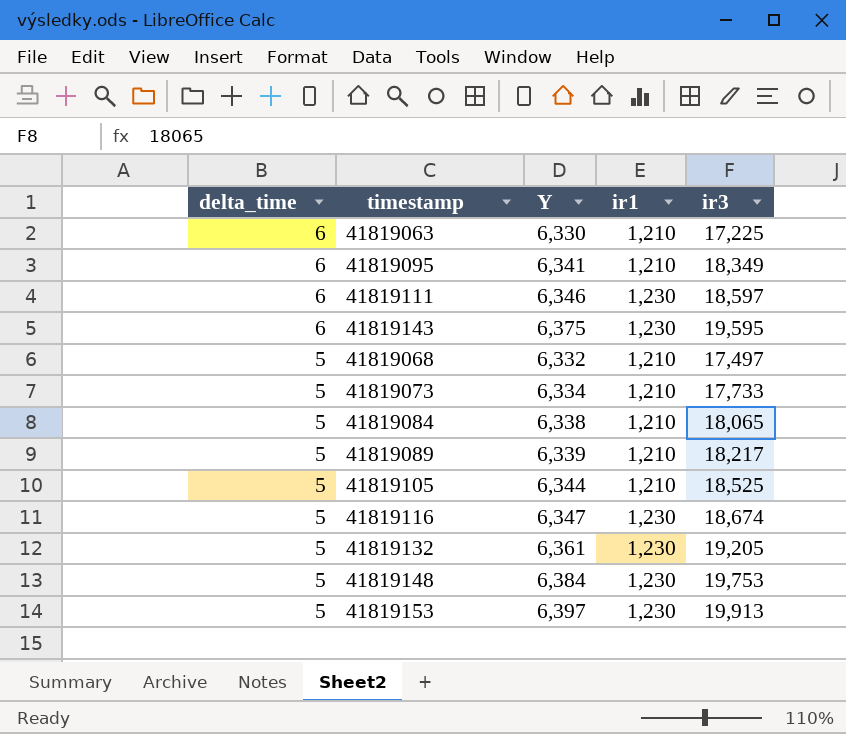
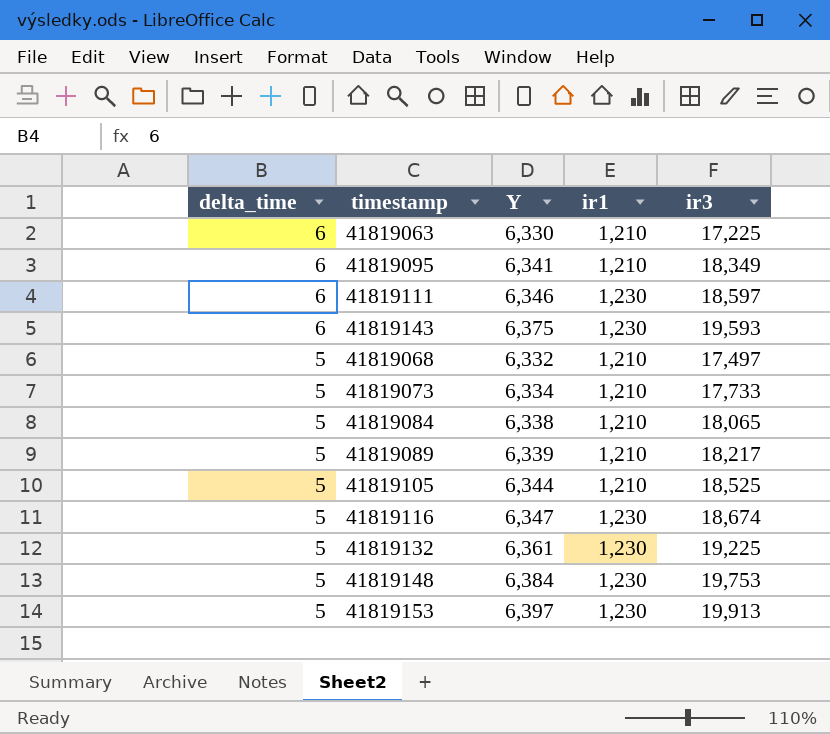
41819143 | ir3: 19,595 -> 19,593
41819132 | ir3: 19,205 -> 19,225

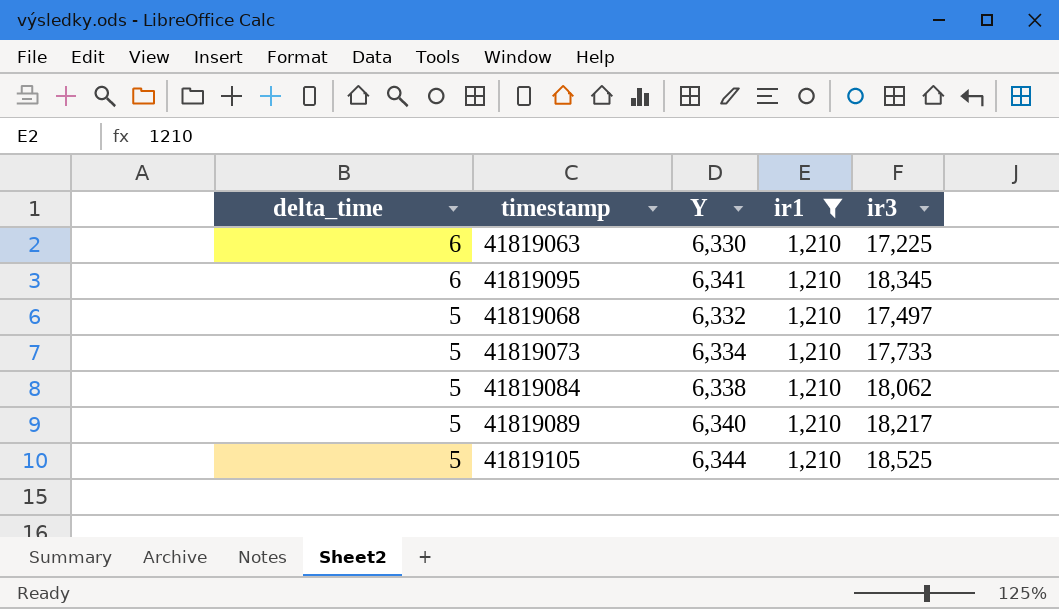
filter: none -> ir1 = 1,210
41819095 | ir3: 18,349 -> 18,345
41819084 | ir3: 18,065 -> 18,062
41819089 | Y: 6,339 -> 6,340

